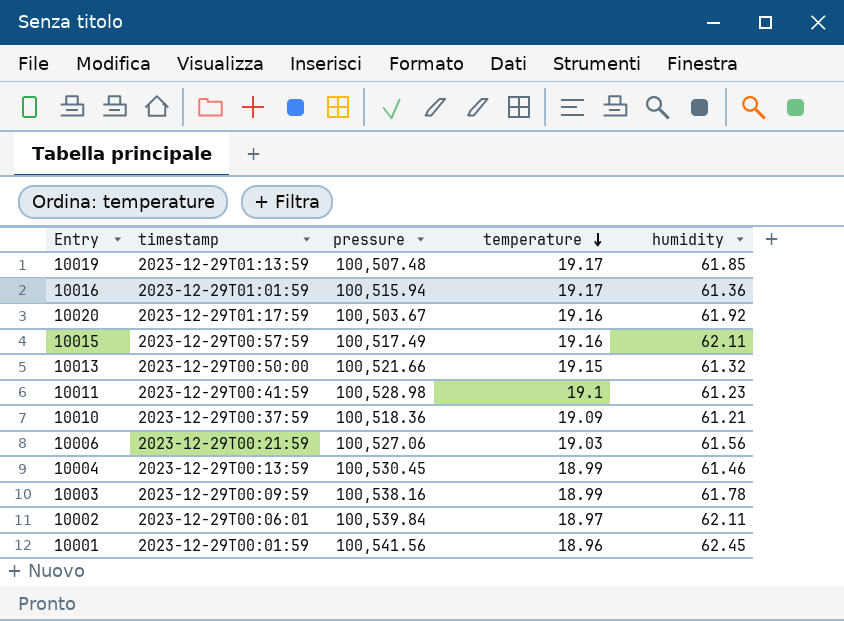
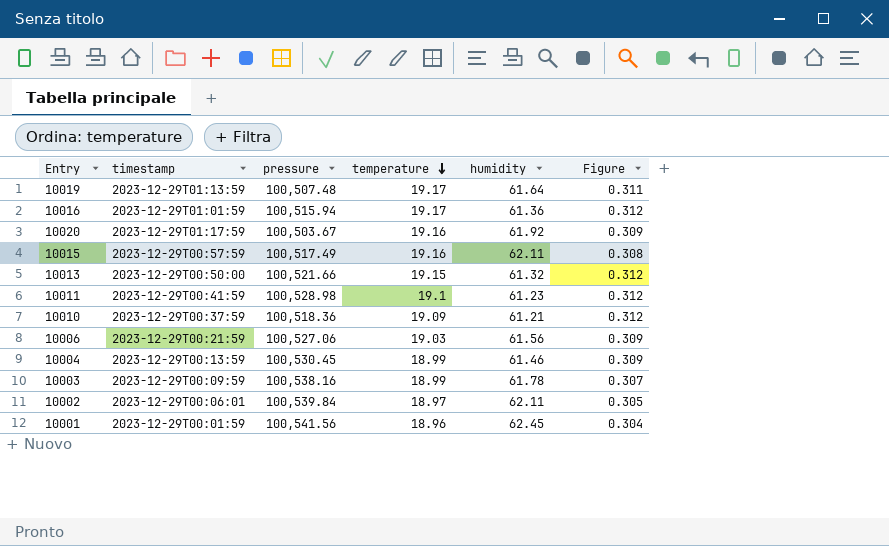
column Figure | formula: none -> [temperature] / [humidity]
10019 | humidity: 61.85 -> 61.64

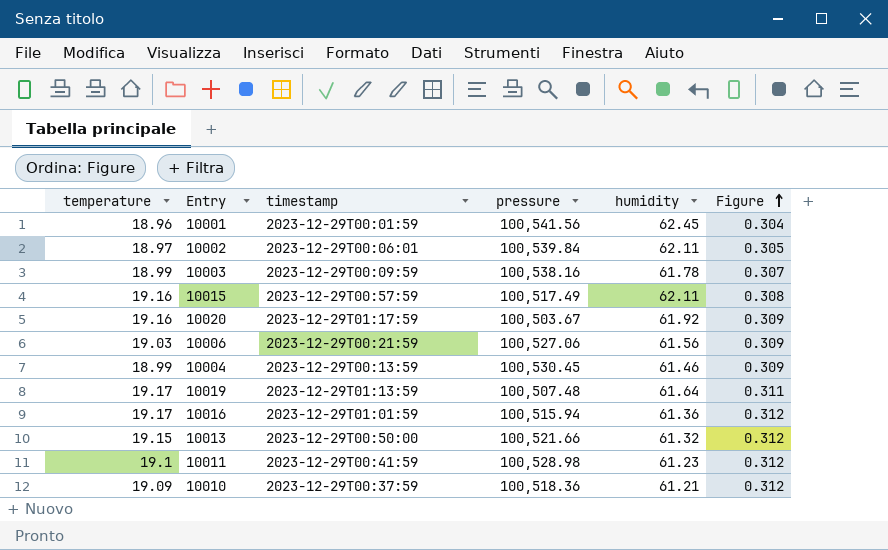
row order: temperature descending -> Figure ascending
column temperature | position: 4 -> 1

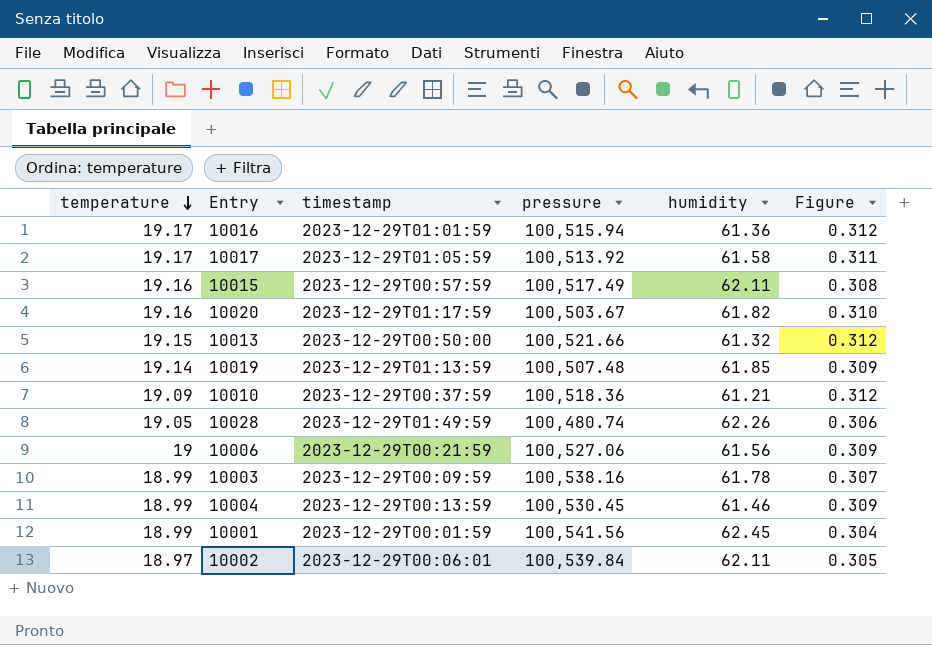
row order: Figure ascending -> temperature descending
row 10011: 19.1 | 2023-12-29T00:41:59 | 100,528.98 | 61.23 | 0.312 -> none
row 10017: none -> 19.17 | 2023-12-29T01:05:59 | 100,513.92 | 61.58 | 0.311
10020 | humidity: 61.92 -> 61.82
10020 | Figure: 0.309 -> 0.310
10019 | temperature: 19.17 -> 19.14
10019 | humidity: 61.64 -> 61.85
10019 | Figure: 0.311 -> 0.309
row 10028: none -> 19.05 | 2023-12-29T01:49:59 | 100,480.74 | 62.26 | 0.306
10006 | temperature: 19.03 -> 19
10001 | temperature: 18.96 -> 18.99

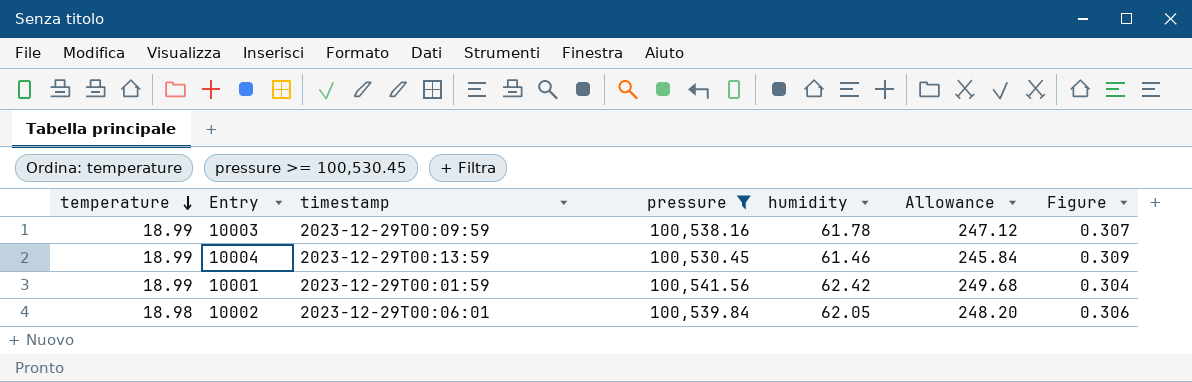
filter: none -> pressure >= 100,530.45
column Allowance | formula: none -> [humidity] * 4
10001 | humidity: 62.45 -> 62.42
10002 | temperature: 18.97 -> 18.98
10002 | humidity: 62.11 -> 62.05
10002 | Figure: 0.305 -> 0.306

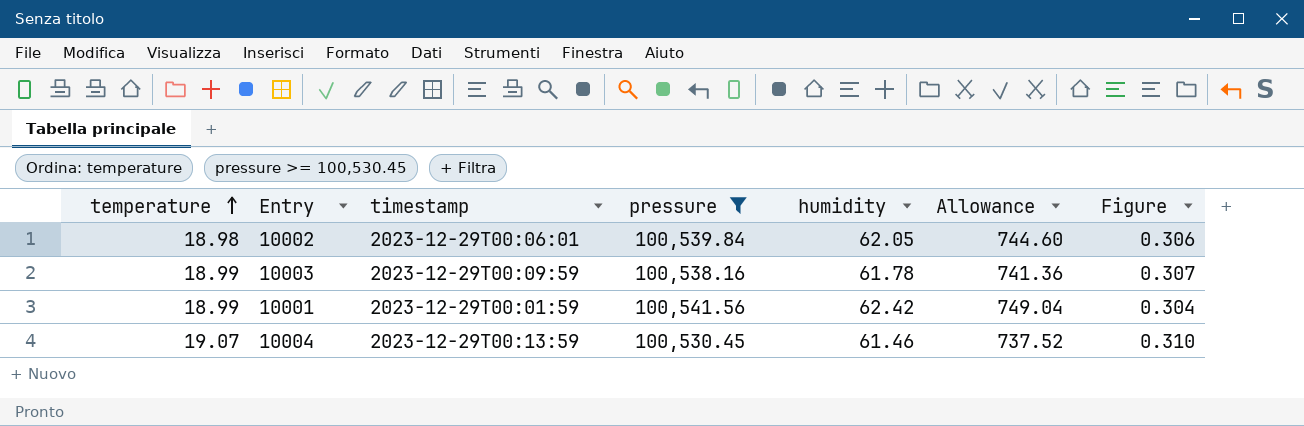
row order: temperature descending -> temperature ascending
column Allowance | formula: [humidity] * 4 -> [humidity] * 12
10004 | temperature: 18.99 -> 19.07
10004 | Figure: 0.309 -> 0.310

